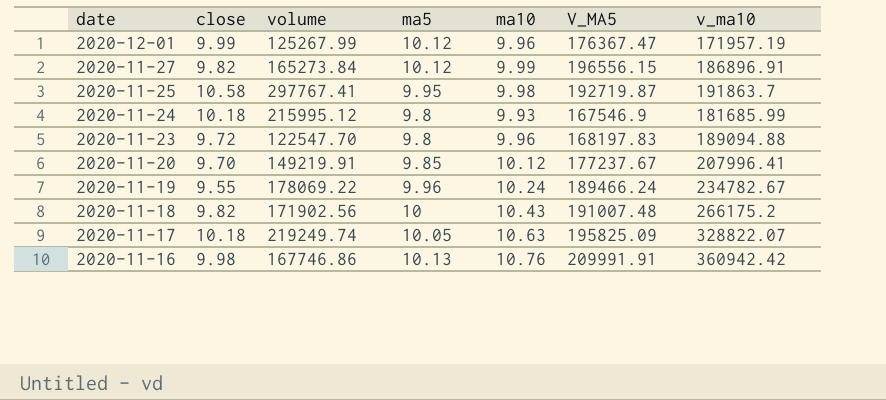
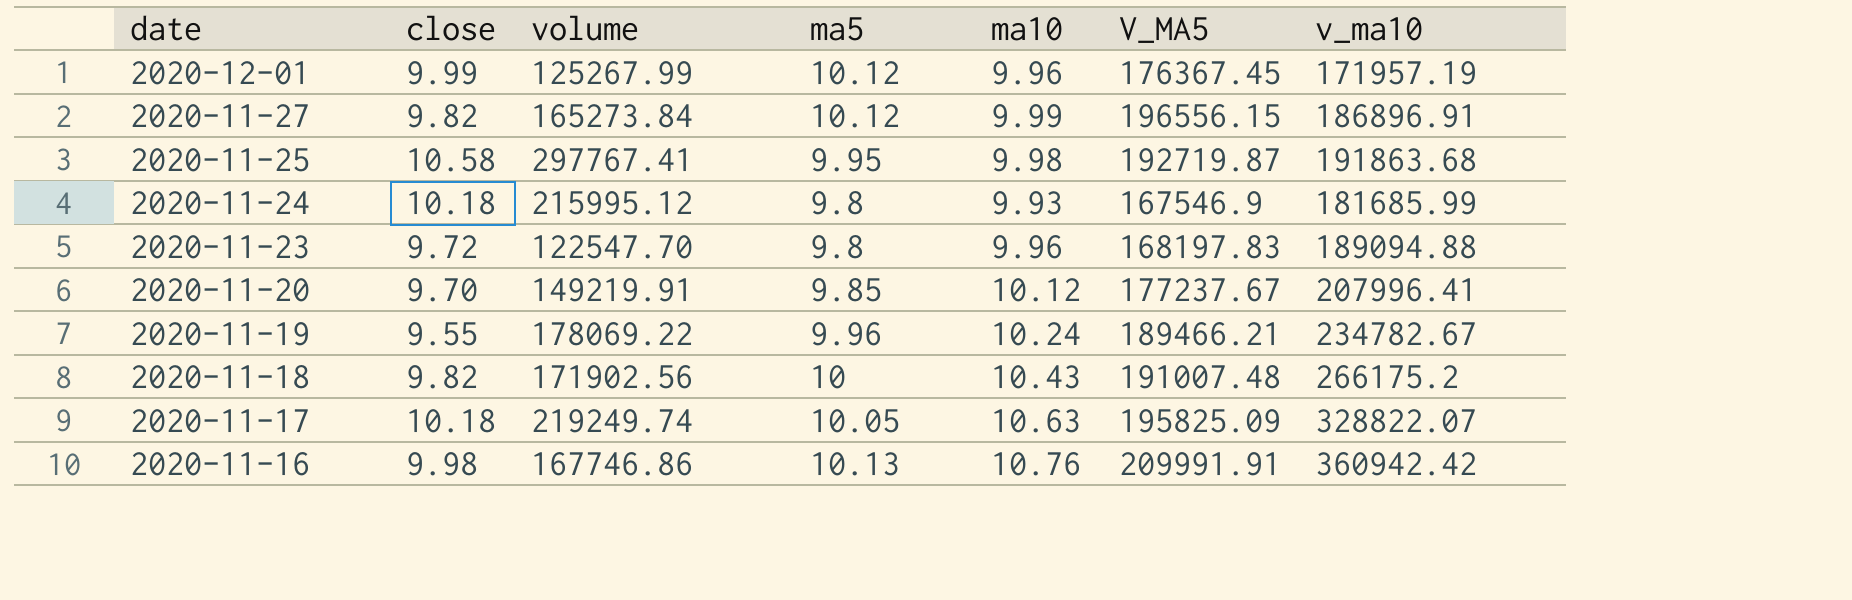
2020-12-01 | V_MA5: 176367.47 -> 176367.45
2020-11-25 | v_ma10: 191863.7 -> 191863.68
2020-11-19 | V_MA5: 189466.24 -> 189466.21

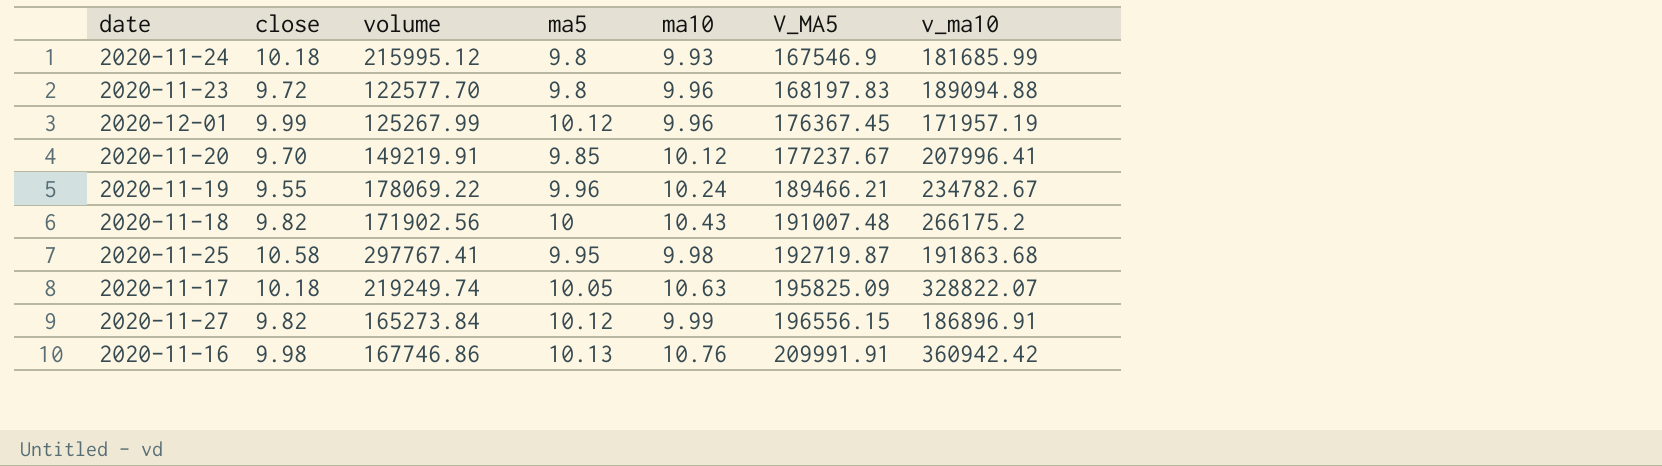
row order: date descending -> V_MA5 ascending
2020-11-23 | volume: 122547.70 -> 122577.70

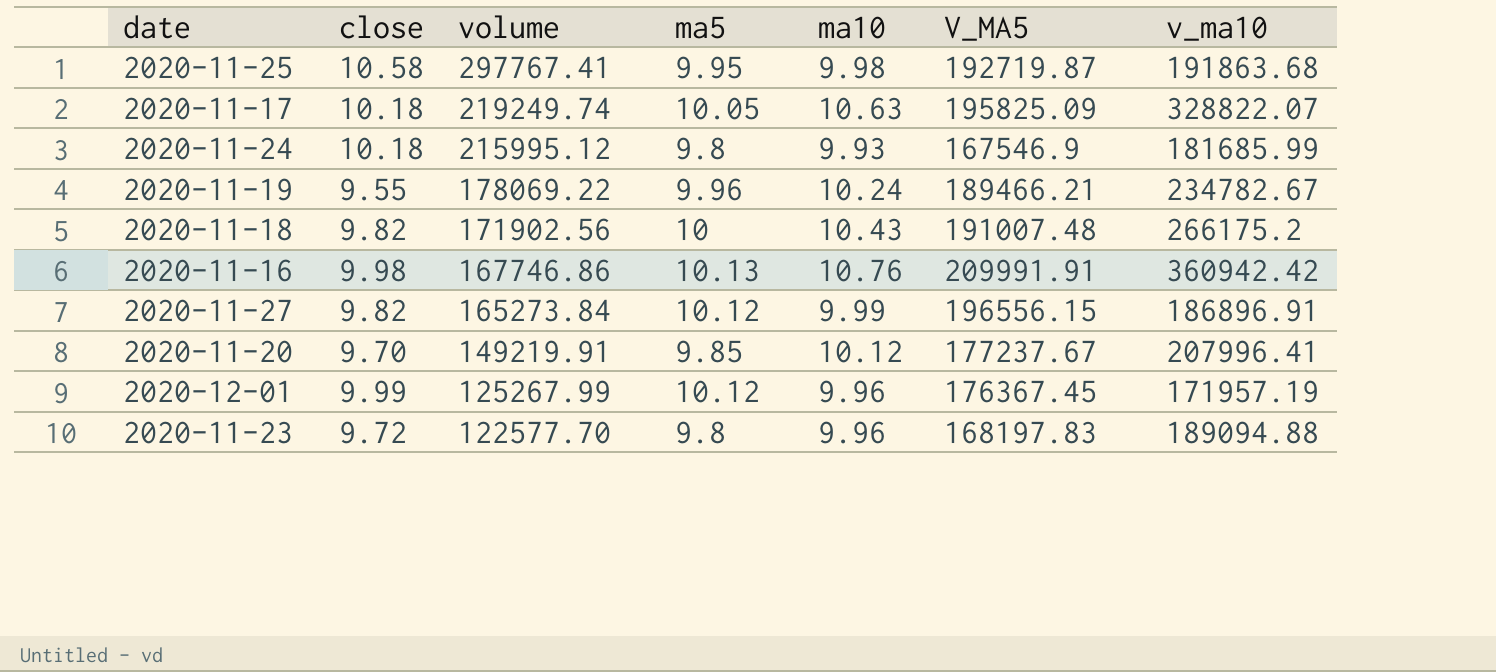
row order: V_MA5 ascending -> volume descending

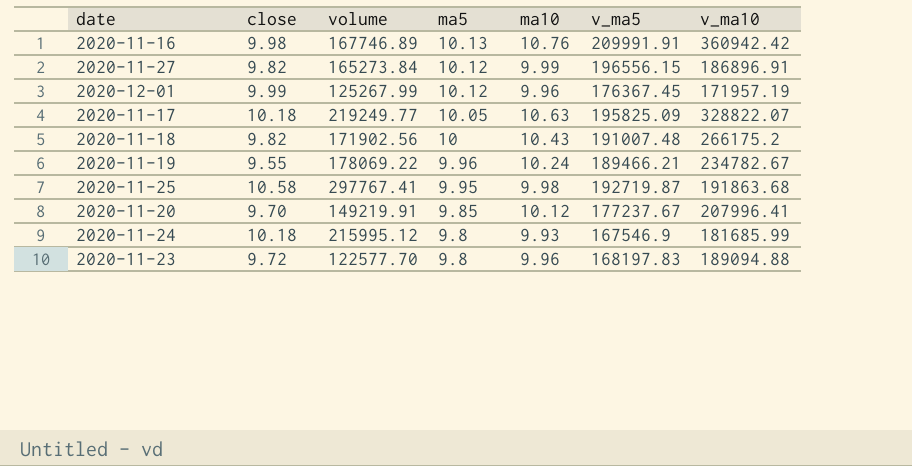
row order: volume descending -> ma5 descending
column name: V_MA5 -> v_ma5
2020-11-16 | volume: 167746.86 -> 167746.89
2020-11-17 | volume: 219249.74 -> 219249.77

